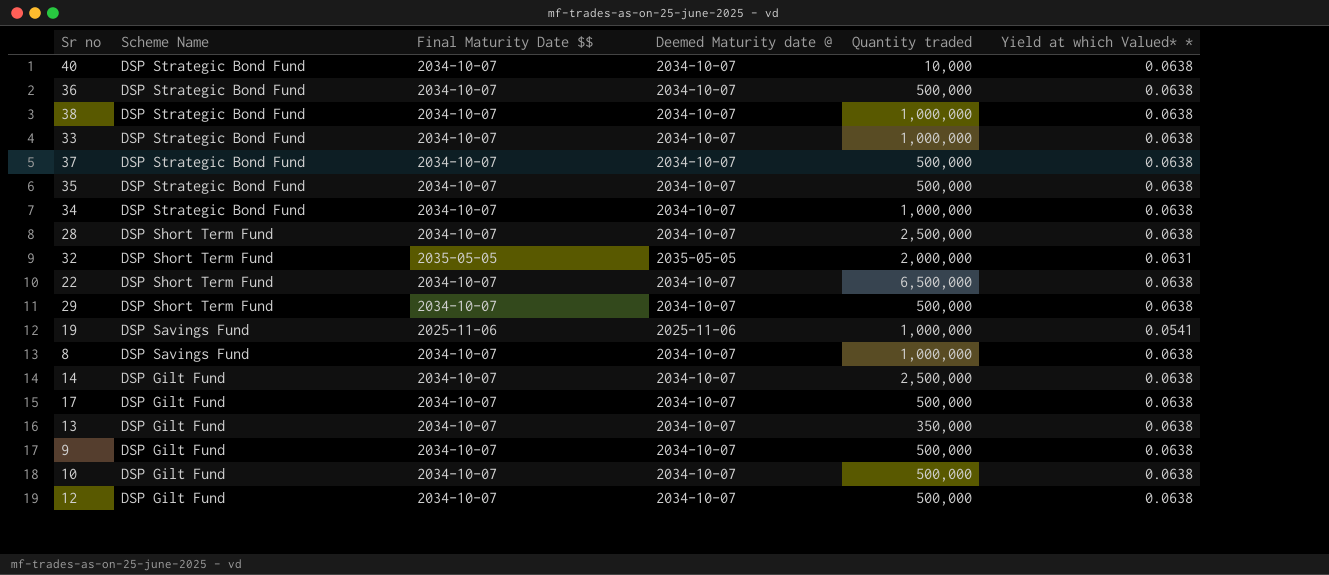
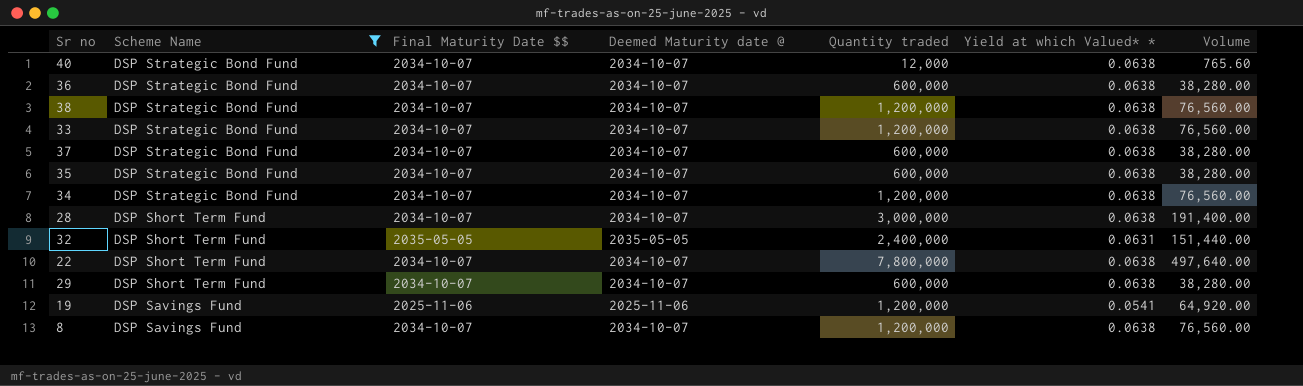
filter: none -> Scheme Name != DSP Gilt Fund
column Volume | formula: none -> [Quantity traded] * [Yield at which Valued* *]
40 | Quantity traded: 10,000 -> 12,000
36 | Quantity traded: 500,000 -> 600,000
38 | Quantity traded: 1,000,000 -> 1,200,000
33 | Quantity traded: 1,000,000 -> 1,200,000
37 | Quantity traded: 500,000 -> 600,000
35 | Quantity traded: 500,000 -> 600,000
34 | Quantity traded: 1,000,000 -> 1,200,000
28 | Quantity traded: 2,500,000 -> 3,000,000
32 | Quantity traded: 2,000,000 -> 2,400,000
22 | Quantity traded: 6,500,000 -> 7,800,000
29 | Quantity traded: 500,000 -> 600,000
19 | Quantity traded: 1,000,000 -> 1,200,000
8 | Quantity traded: 1,000,000 -> 1,200,000

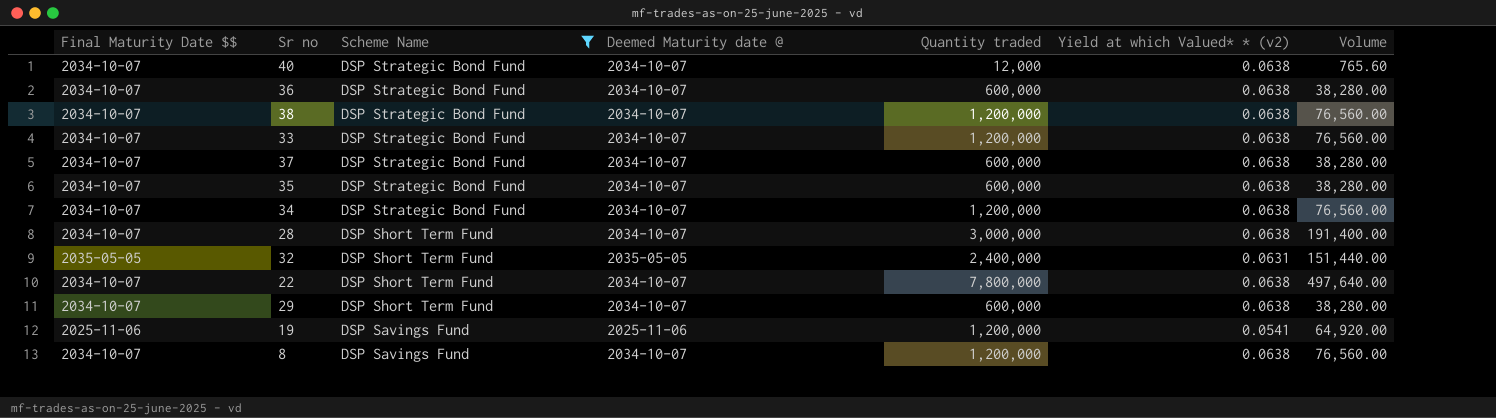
column Final Maturity Date $$ | position: 3 -> 1
column name: Yield at which Valued* * -> Yield at which Valued* * (v2)

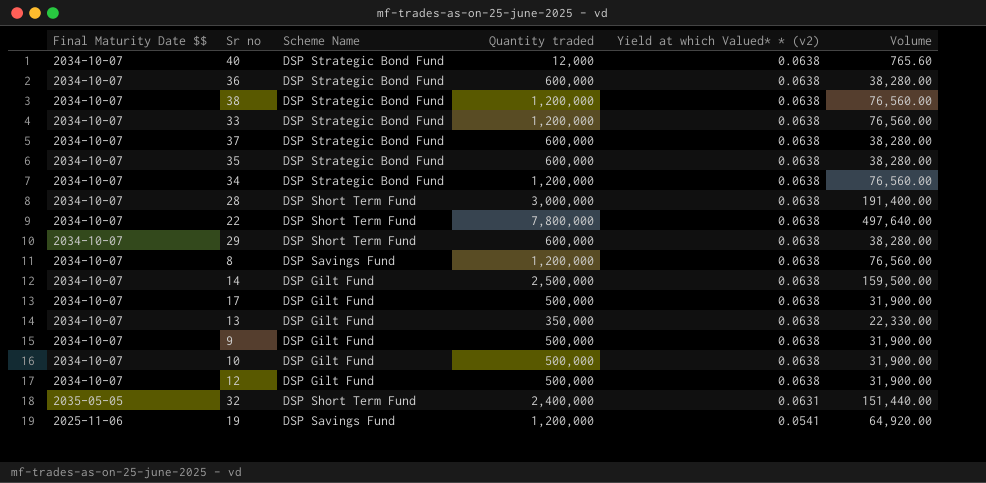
filter: Scheme Name != DSP Gilt Fund -> none
row order: Scheme Name descending -> Yield at which Valued* * (v2) descending
column Deemed Maturity date @ | position: 4 -> none

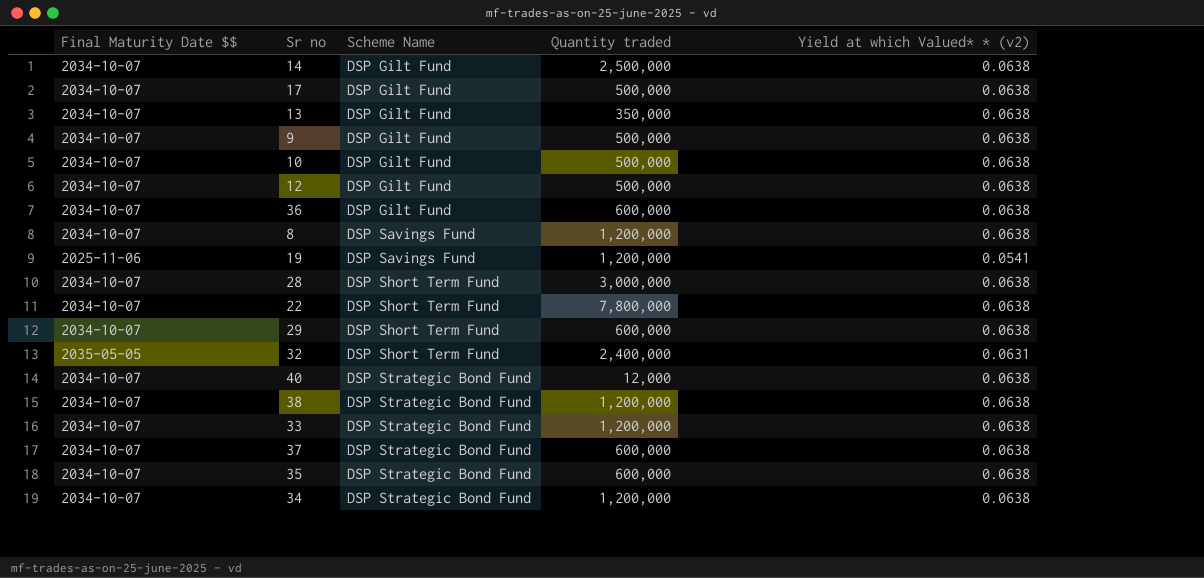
row order: Yield at which Valued* * (v2) descending -> Scheme Name ascending
column Volume | formula: [Quantity traded] * [Yield at which Valued* * (v2)] -> none
36 | Scheme Name: DSP Strategic Bond Fund -> DSP Gilt Fund

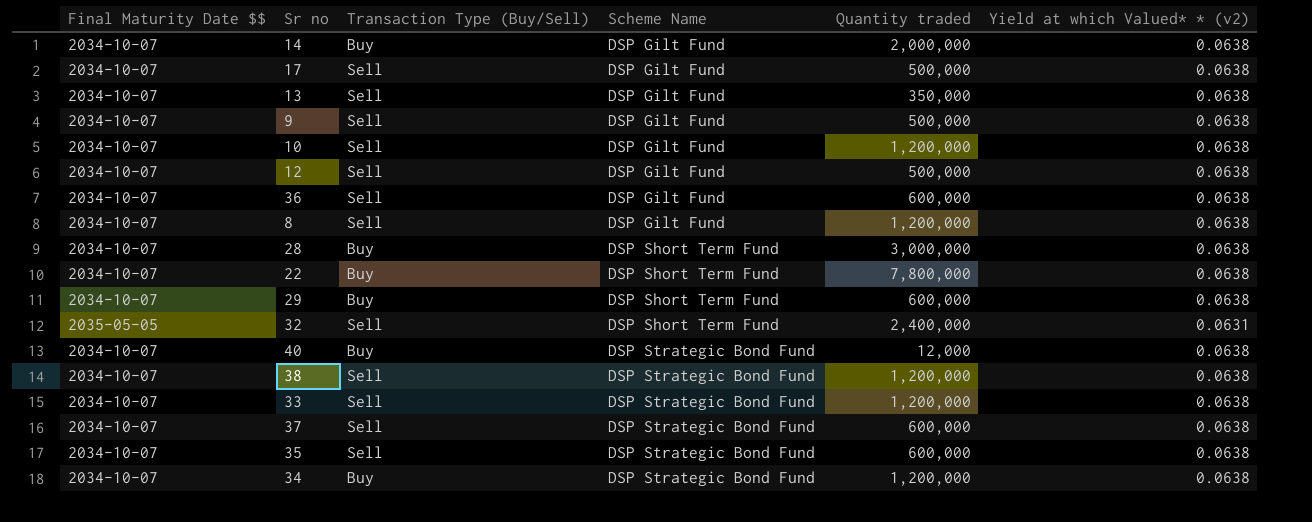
column Transaction Type (Buy/Sell) | position: none -> 3
row 19: 2025-11-06 | DSP Savings Fund | 1,200,000 | 0.0541 -> none
14 | Quantity traded: 2,500,000 -> 2,000,000
10 | Quantity traded: 500,000 -> 1,200,000
8 | Scheme Name: DSP Savings Fund -> DSP Gilt Fund

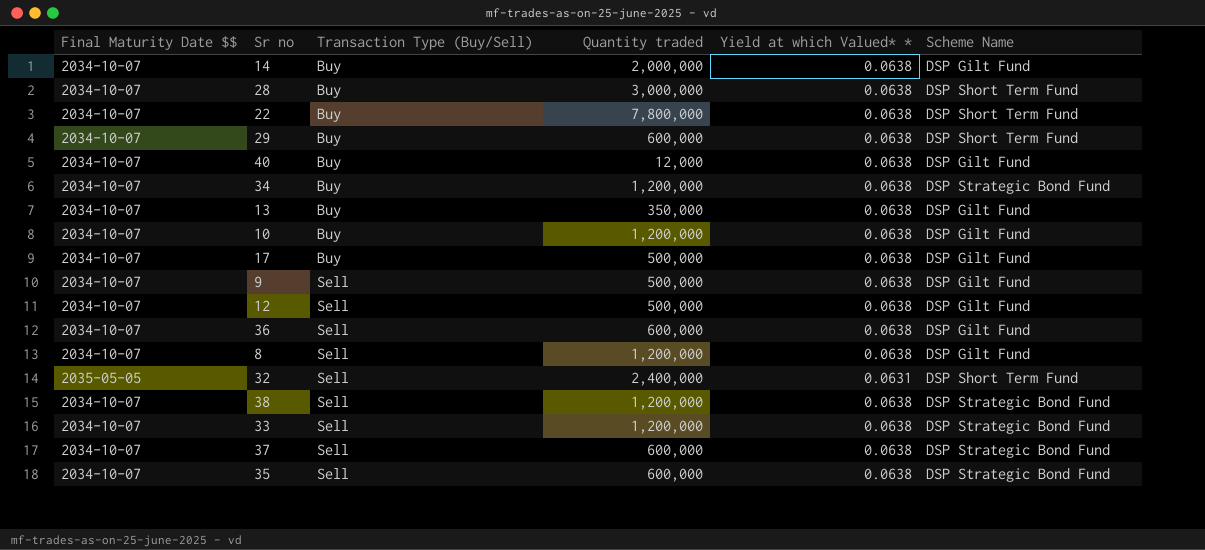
row order: Scheme Name ascending -> Transaction Type (Buy/Sell) ascending
column name: Yield at which Valued* * (v2) -> Yield at which Valued* *
column Scheme Name | position: 4 -> 6
40 | Scheme Name: DSP Strategic Bond Fund -> DSP Gilt Fund
13 | Transaction Type (Buy/Sell): Sell -> Buy
10 | Transaction Type (Buy/Sell): Sell -> Buy
17 | Transaction Type (Buy/Sell): Sell -> Buy

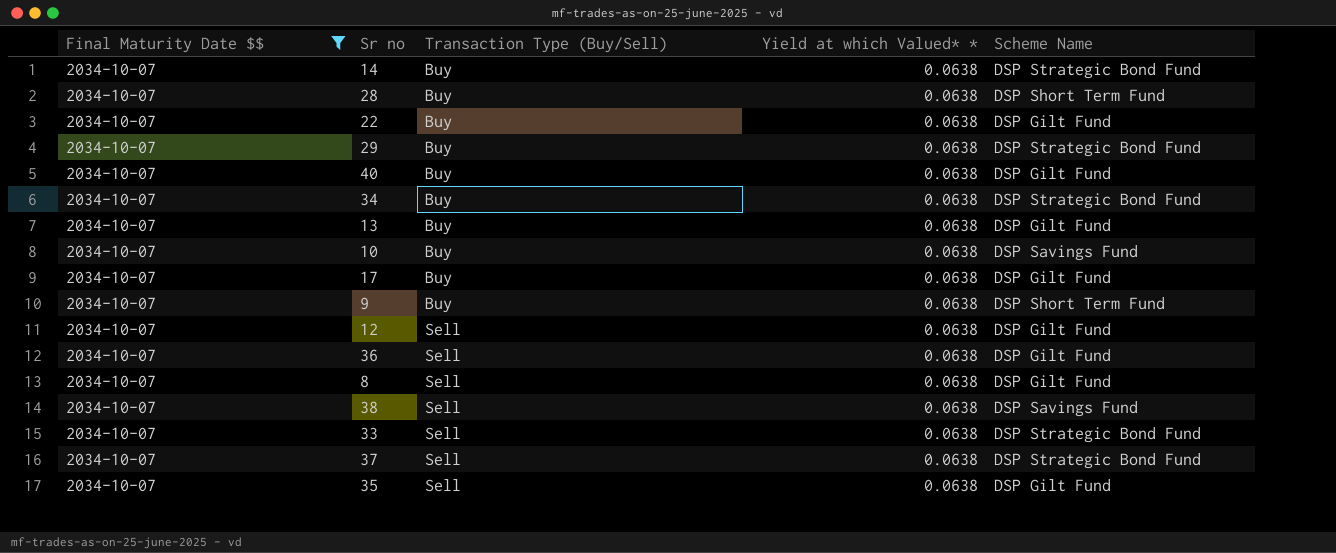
filter: none -> Final Maturity Date $$ = 2034-10-07
column Quantity traded | position: 4 -> none
14 | Scheme Name: DSP Gilt Fund -> DSP Strategic Bond Fund
22 | Scheme Name: DSP Short Term Fund -> DSP Gilt Fund
29 | Scheme Name: DSP Short Term Fund -> DSP Strategic Bond Fund
10 | Scheme Name: DSP Gilt Fund -> DSP Savings Fund
9 | Transaction Type (Buy/Sell): Sell -> Buy
9 | Scheme Name: DSP Gilt Fund -> DSP Short Term Fund
38 | Scheme Name: DSP Strategic Bond Fund -> DSP Savings Fund
35 | Scheme Name: DSP Strategic Bond Fund -> DSP Gilt Fund

